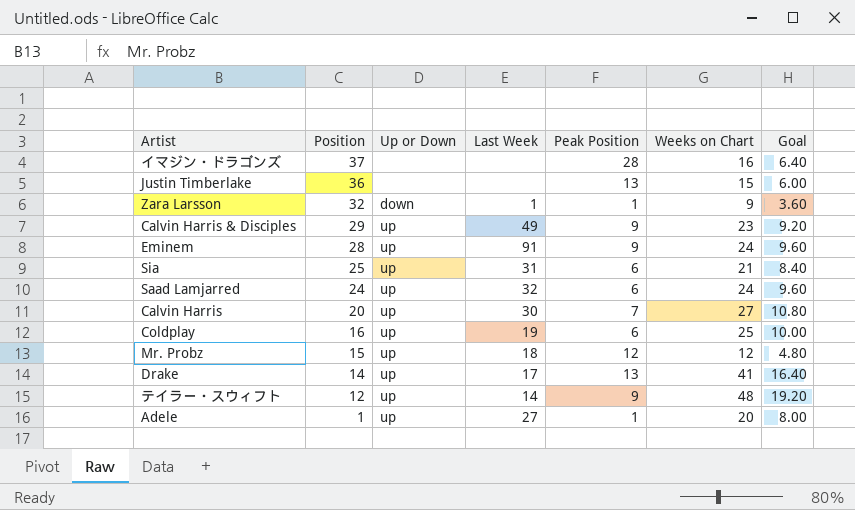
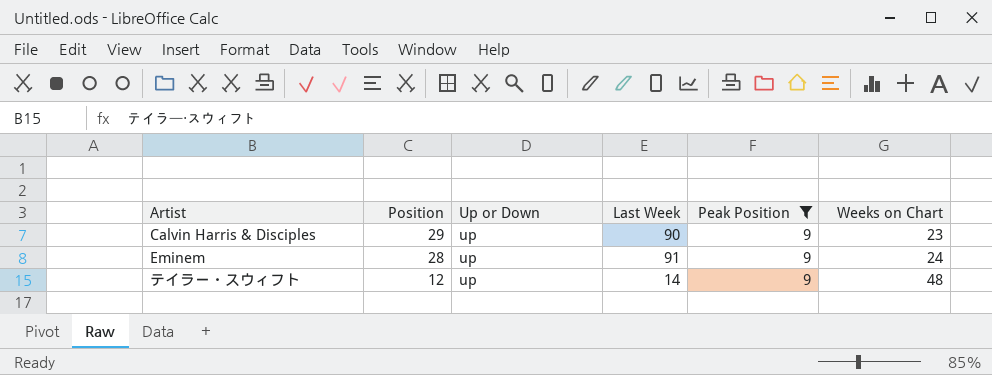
filter: none -> Peak Position = 9
column Goal | formula: [Weeks on Chart] * 0.4 -> none
Calvin Harris & Disciples | Last Week: 49 -> 90

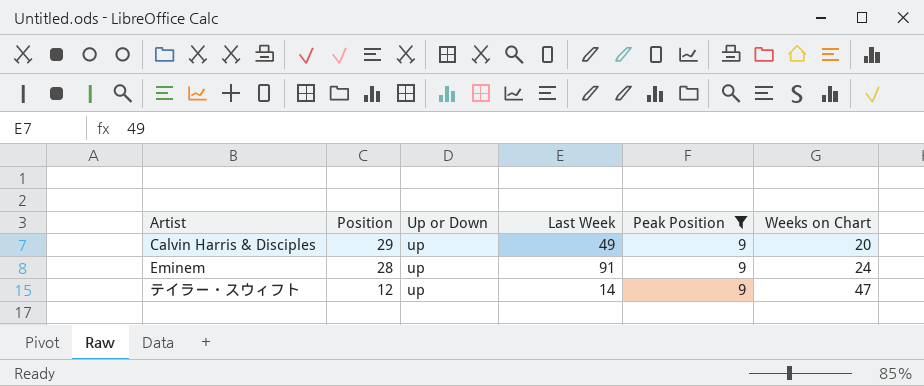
Calvin Harris & Disciples | Last Week: 90 -> 49
Calvin Harris & Disciples | Weeks on Chart: 23 -> 20
テイラー・スウィフト | Weeks on Chart: 48 -> 47

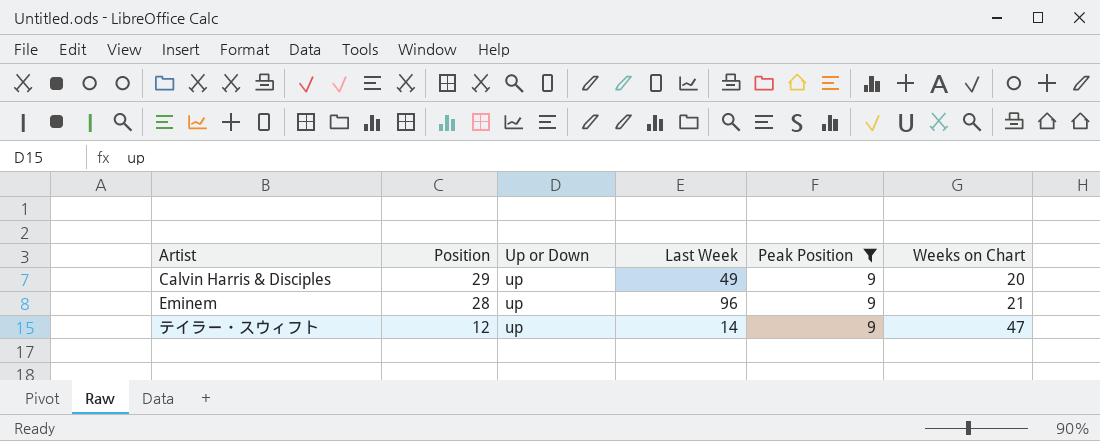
Eminem | Last Week: 91 -> 96
Eminem | Weeks on Chart: 24 -> 21

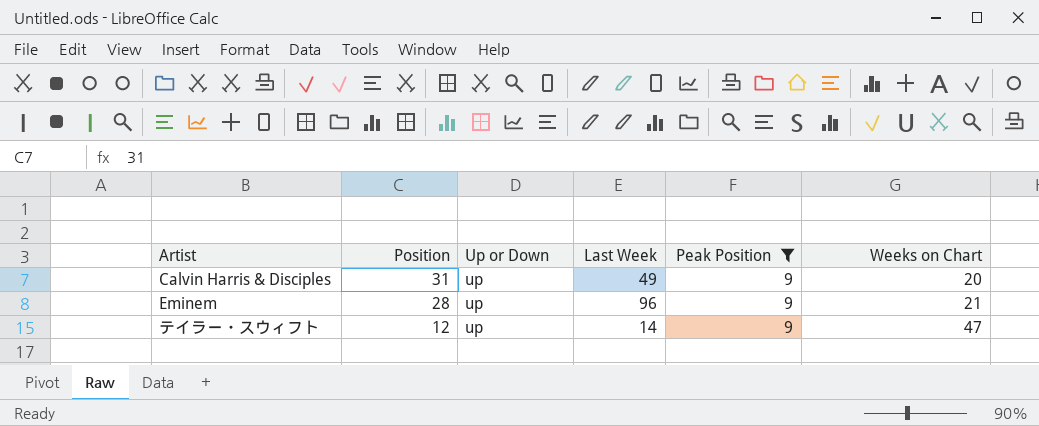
Calvin Harris & Disciples | Position: 29 -> 31

